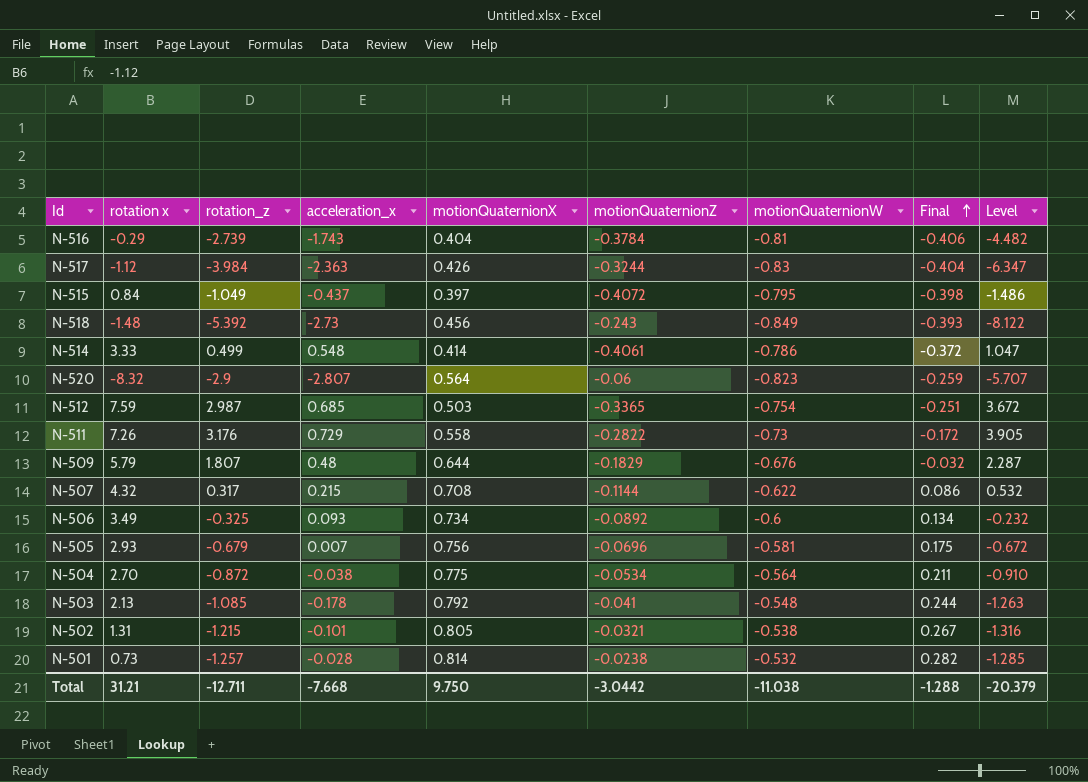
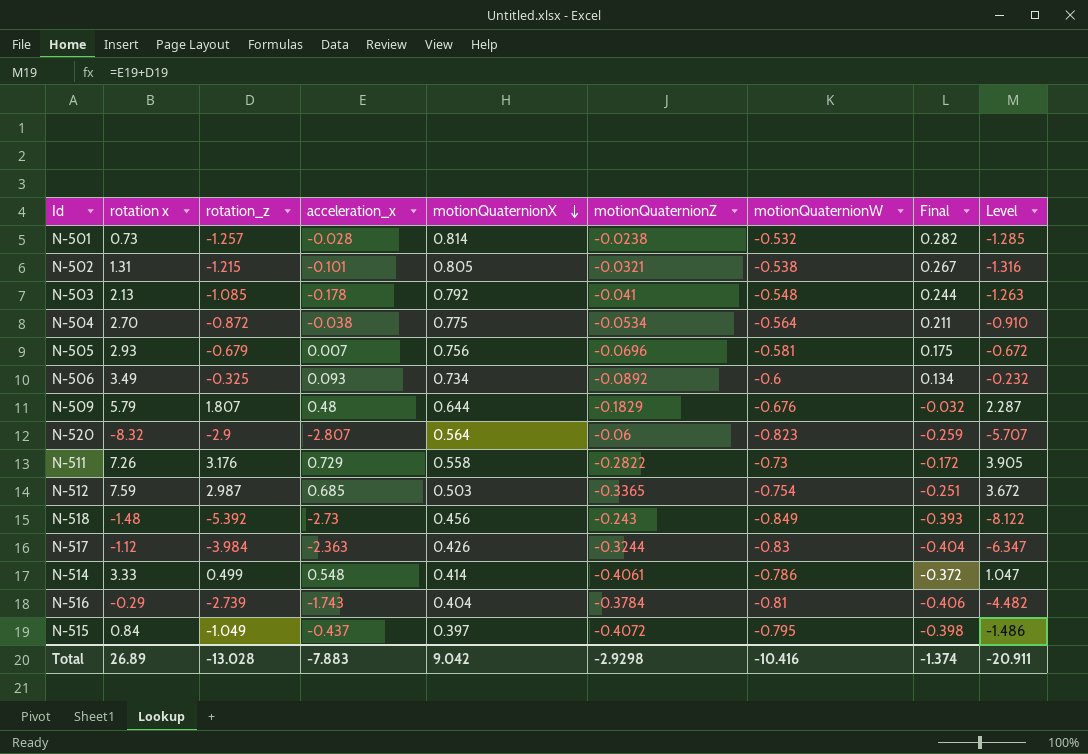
row order: Final ascending -> motionQuaternionX descending
row N-507: 4.32 | 0.317 | 0.215 | 0.708 | -0.1144 | -0.622 | 0.086 | 0.532 -> none
Total | rotation x: 31.21 -> 26.89
Total | rotation_z: -12.711 -> -13.028
Total | acceleration_x: -7.668 -> -7.883
Total | motionQuaternionX: 9.750 -> 9.042
Total | motionQuaternionZ: -3.0442 -> -2.9298
Total | motionQuaternionW: -11.038 -> -10.416
Total | Final: -1.288 -> -1.374
Total | Level: -20.379 -> -20.911

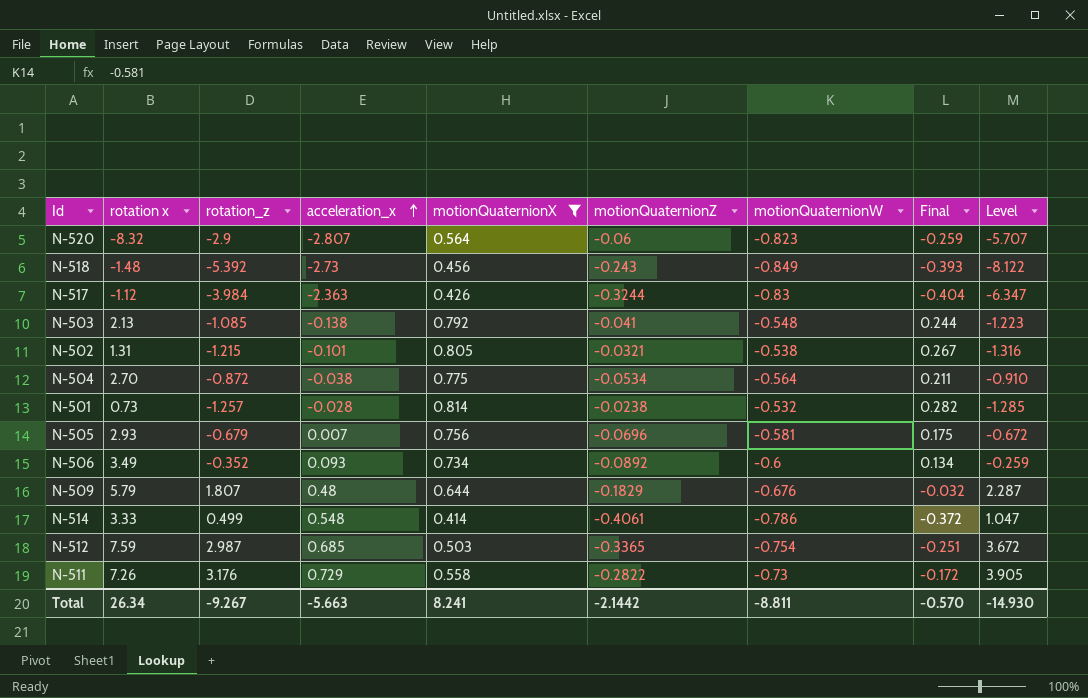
filter: none -> motionQuaternionX >= 0.414
row order: motionQuaternionX descending -> acceleration_x ascending
N-503 | acceleration_x: -0.178 -> -0.138
N-503 | Level: -1.263 -> -1.223
N-506 | rotation_z: -0.325 -> -0.352
N-506 | Level: -0.232 -> -0.259
Total | rotation x: 26.89 -> 26.34
Total | rotation_z: -13.028 -> -9.267
Total | acceleration_x: -7.883 -> -5.663
Total | motionQuaternionX: 9.042 -> 8.241
Total | motionQuaternionZ: -2.9298 -> -2.1442
Total | motionQuaternionW: -10.416 -> -8.811
Total | Final: -1.374 -> -0.570
Total | Level: -20.911 -> -14.930

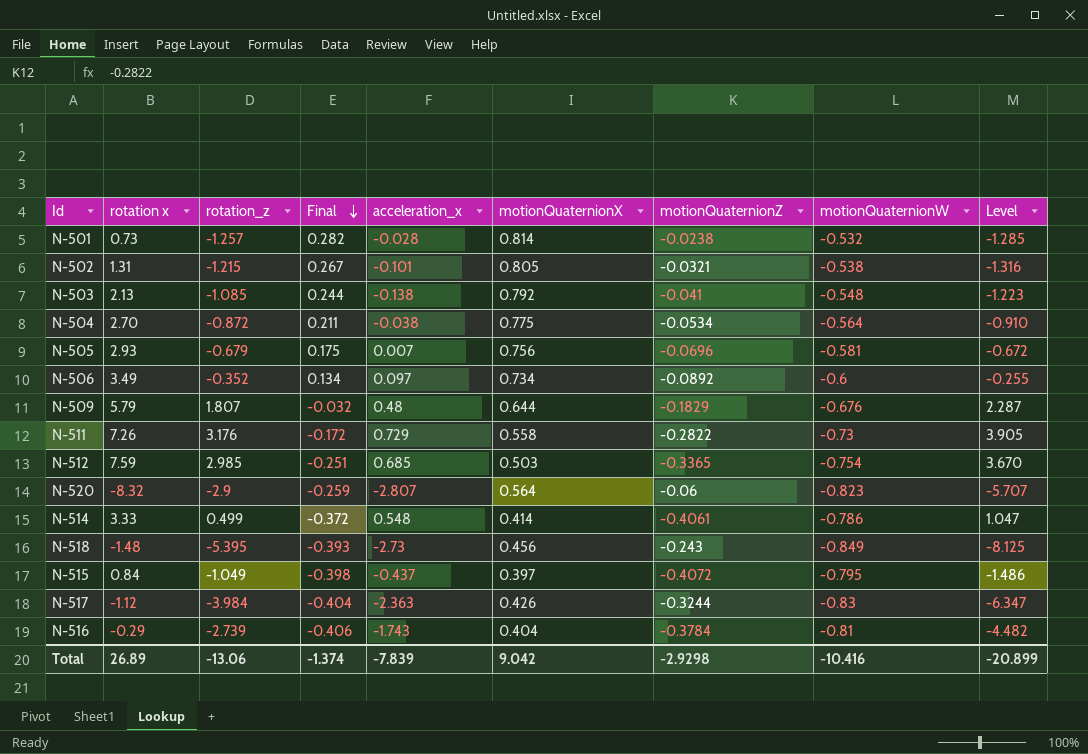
filter: motionQuaternionX >= 0.414 -> none
row order: acceleration_x ascending -> Final descending
column Final | position: 8 -> 4
N-506 | acceleration_x: 0.093 -> 0.097
N-506 | Level: -0.259 -> -0.255
N-512 | rotation_z: 2.987 -> 2.985
N-512 | Level: 3.672 -> 3.670
N-518 | rotation_z: -5.392 -> -5.395
N-518 | Level: -8.122 -> -8.125
Total | rotation x: 26.34 -> 26.89
Total | rotation_z: -9.267 -> -13.06
Total | Final: -0.570 -> -1.374
Total | acceleration_x: -5.663 -> -7.839
Total | motionQuaternionX: 8.241 -> 9.042
Total | motionQuaternionZ: -2.1442 -> -2.9298
Total | motionQuaternionW: -8.811 -> -10.416
Total | Level: -14.930 -> -20.899

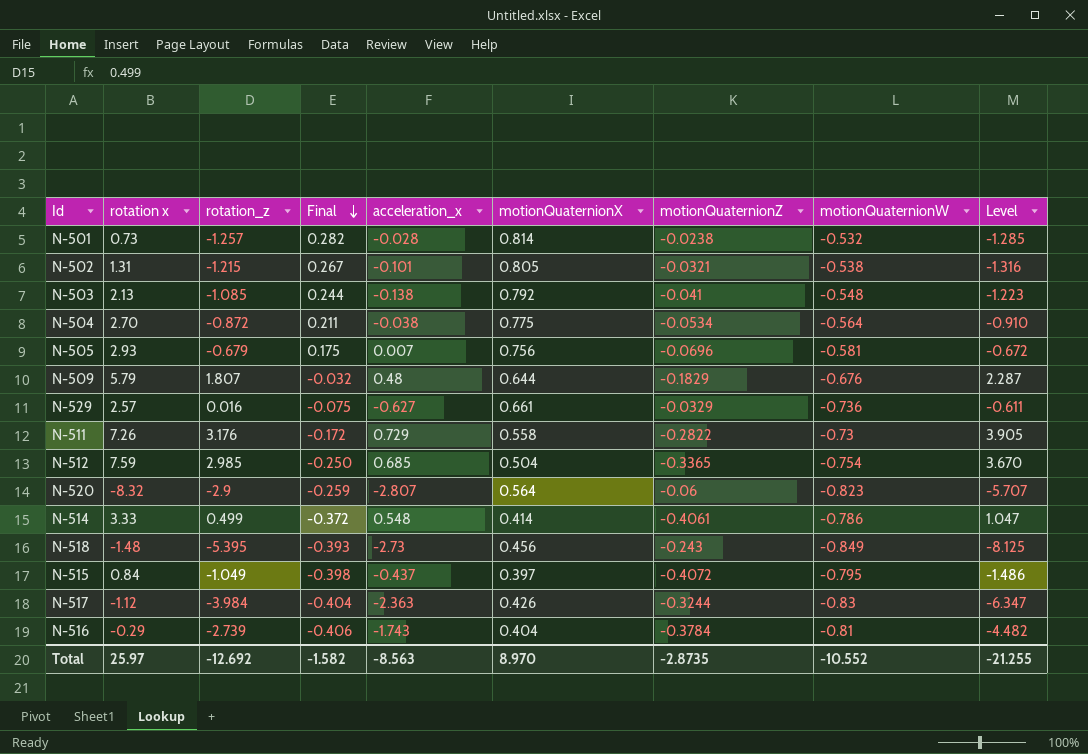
row N-506: 3.49 | -0.352 | 0.134 | 0.097 | 0.734 | -0.0892 | -0.6 | -0.255 -> none
row N-529: none -> 2.57 | 0.016 | -0.075 | -0.627 | 0.661 | -0.0329 | -0.736 | -0.611
N-512 | Final: -0.251 -> -0.250
N-512 | motionQuaternionX: 0.503 -> 0.504
Total | rotation x: 26.89 -> 25.97
Total | rotation_z: -13.06 -> -12.692
Total | Final: -1.374 -> -1.582
Total | acceleration_x: -7.839 -> -8.563
Total | motionQuaternionX: 9.042 -> 8.970
Total | motionQuaternionZ: -2.9298 -> -2.8735
Total | motionQuaternionW: -10.416 -> -10.552
Total | Level: -20.899 -> -21.255

